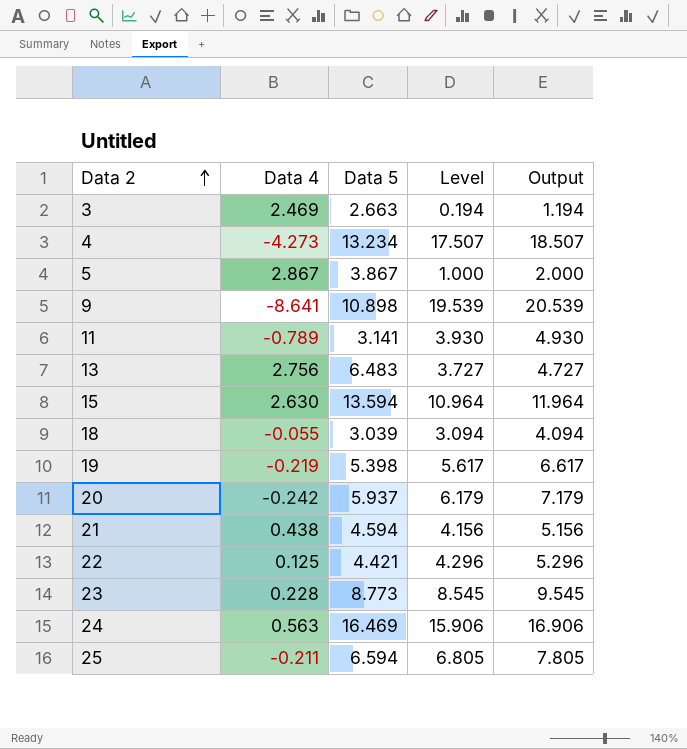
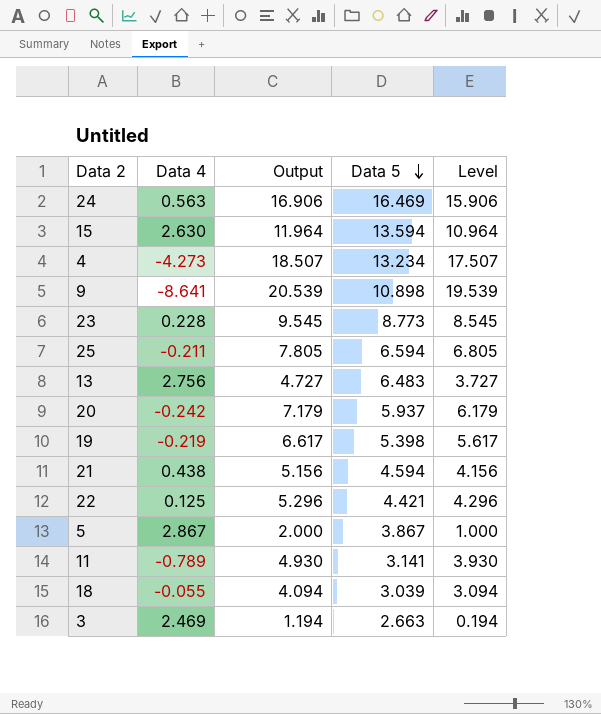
row order: Data 2 ascending -> Data 5 descending
column Output | position: 5 -> 3

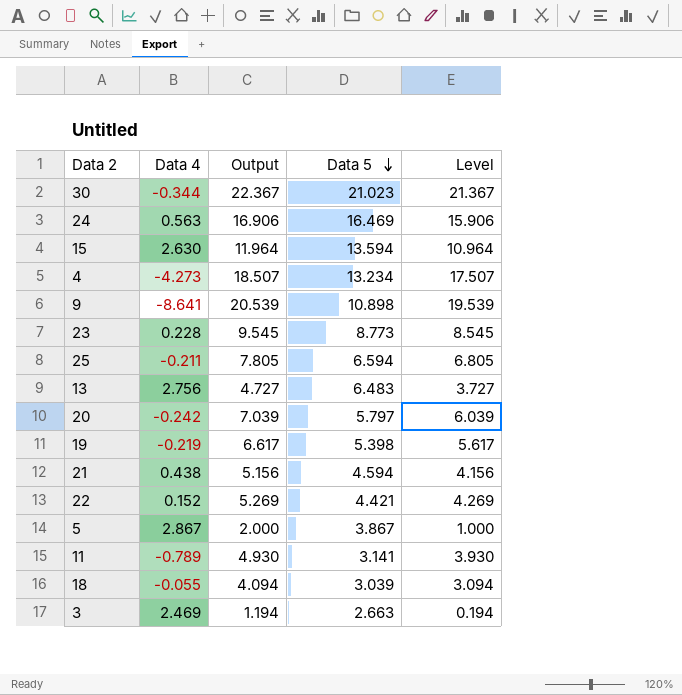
row 30: none -> -0.344 | 22.367 | 21.023 | 21.367
20 | Output: 7.179 -> 7.039
20 | Data 5: 5.937 -> 5.797
20 | Level: 6.179 -> 6.039
22 | Data 4: 0.125 -> 0.152
22 | Output: 5.296 -> 5.269
22 | Level: 4.296 -> 4.269

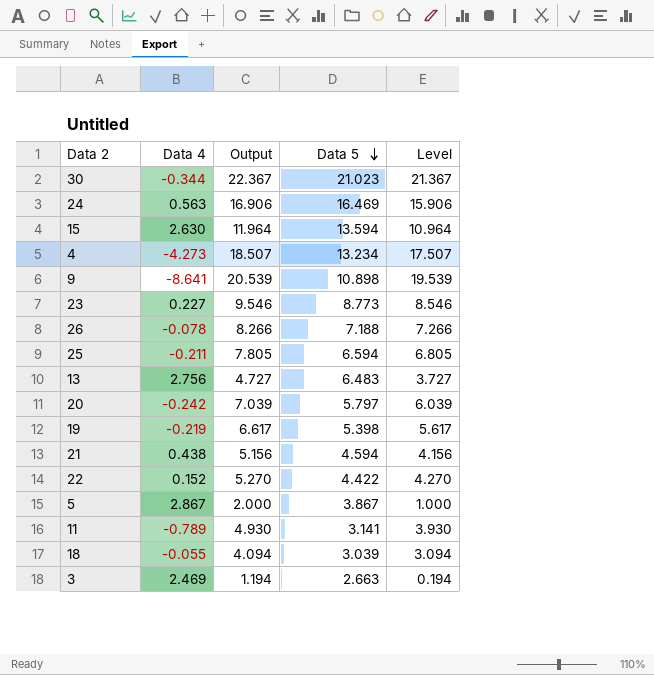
23 | Data 4: 0.228 -> 0.227
23 | Output: 9.545 -> 9.546
23 | Level: 8.545 -> 8.546
row 26: none -> -0.078 | 8.266 | 7.188 | 7.266
22 | Output: 5.269 -> 5.270
22 | Data 5: 4.421 -> 4.422
22 | Level: 4.269 -> 4.270

